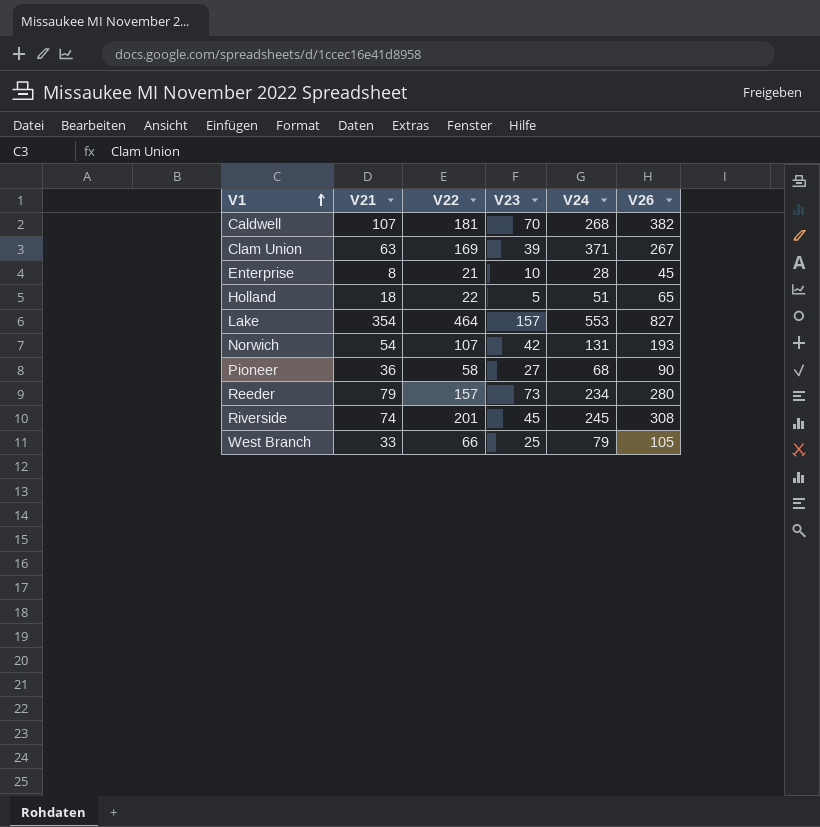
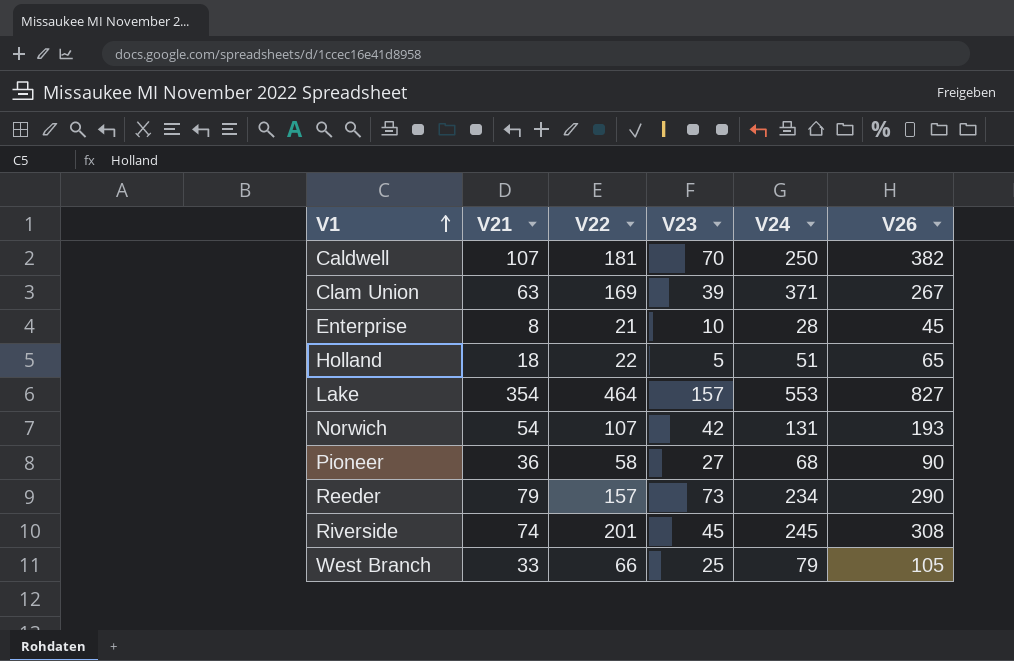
Caldwell | V24: 268 -> 250
Reeder | V26: 280 -> 290

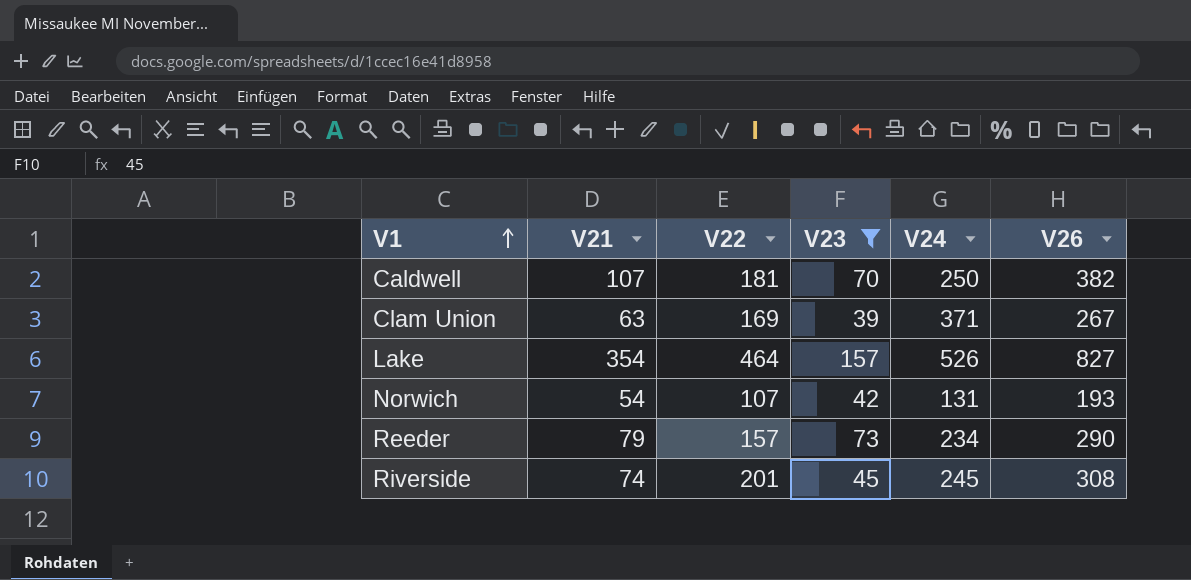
filter: none -> V23 >= 39
Lake | V24: 553 -> 526

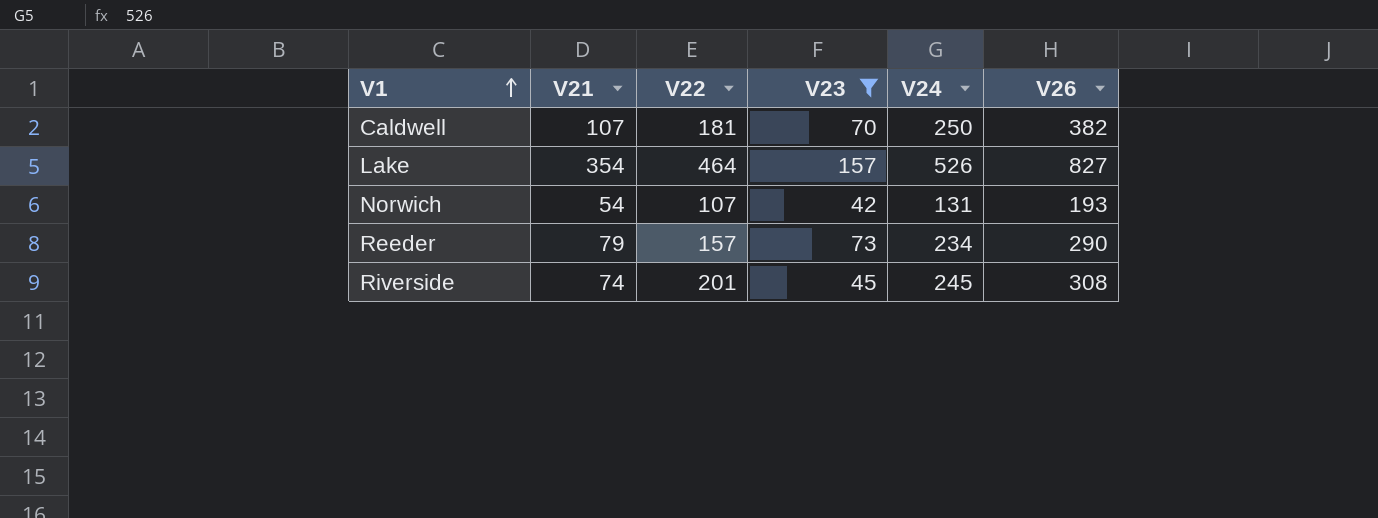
row Clam Union: 63 | 169 | 39 | 371 | 267 -> none

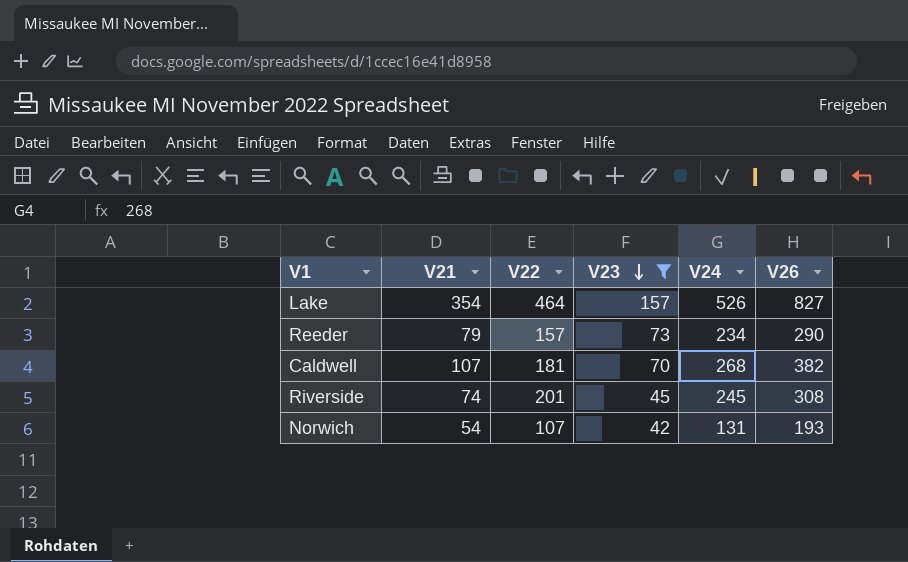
row order: V1 ascending -> V23 descending
Caldwell | V24: 250 -> 268

